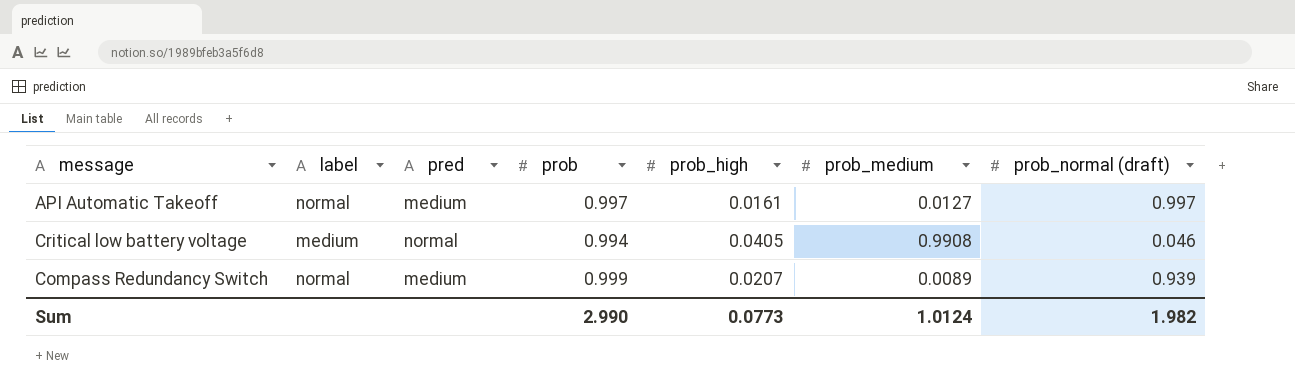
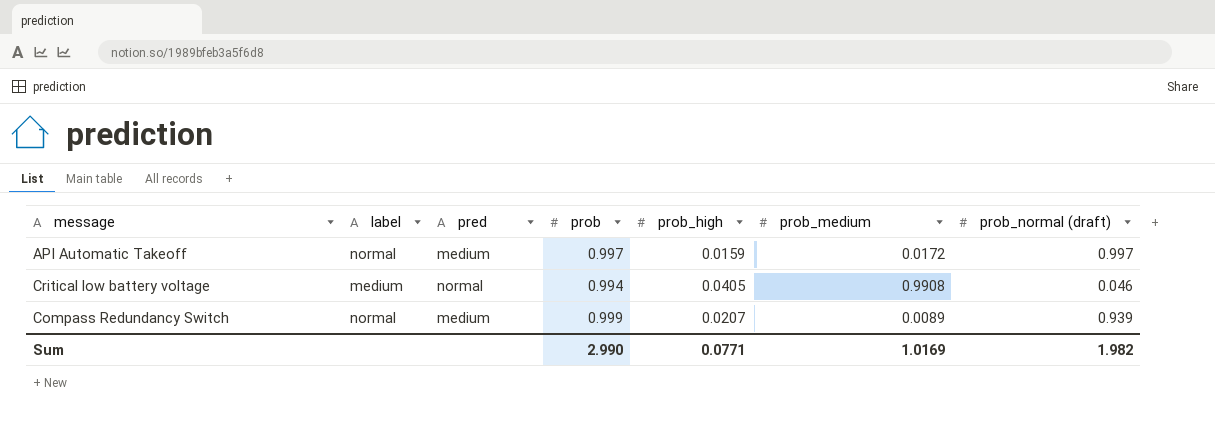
API Automatic Takeoff | prob_high: 0.0161 -> 0.0159
API Automatic Takeoff | prob_medium: 0.0127 -> 0.0172
Sum | prob_high: 0.0773 -> 0.0771
Sum | prob_medium: 1.0124 -> 1.0169

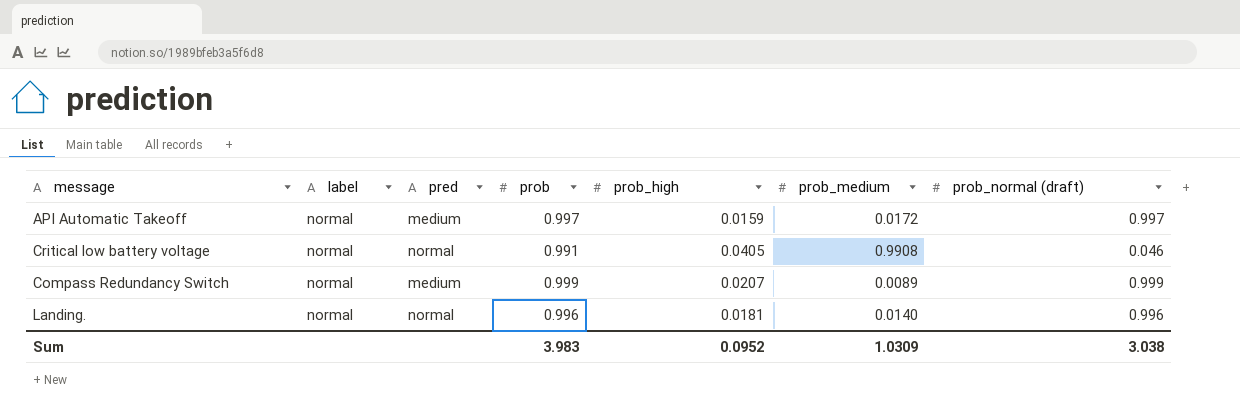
Critical low battery voltage | label: medium -> normal
Critical low battery voltage | prob: 0.994 -> 0.991
Compass Redundancy Switch | prob_normal (draft): 0.939 -> 0.999
row Landing.: none -> normal | normal | 0.996 | 0.0181 | 0.0140 | 0.996
Sum | prob: 2.990 -> 3.983
Sum | prob_high: 0.0771 -> 0.0952
Sum | prob_medium: 1.0169 -> 1.0309
Sum | prob_normal (draft): 1.982 -> 3.038

